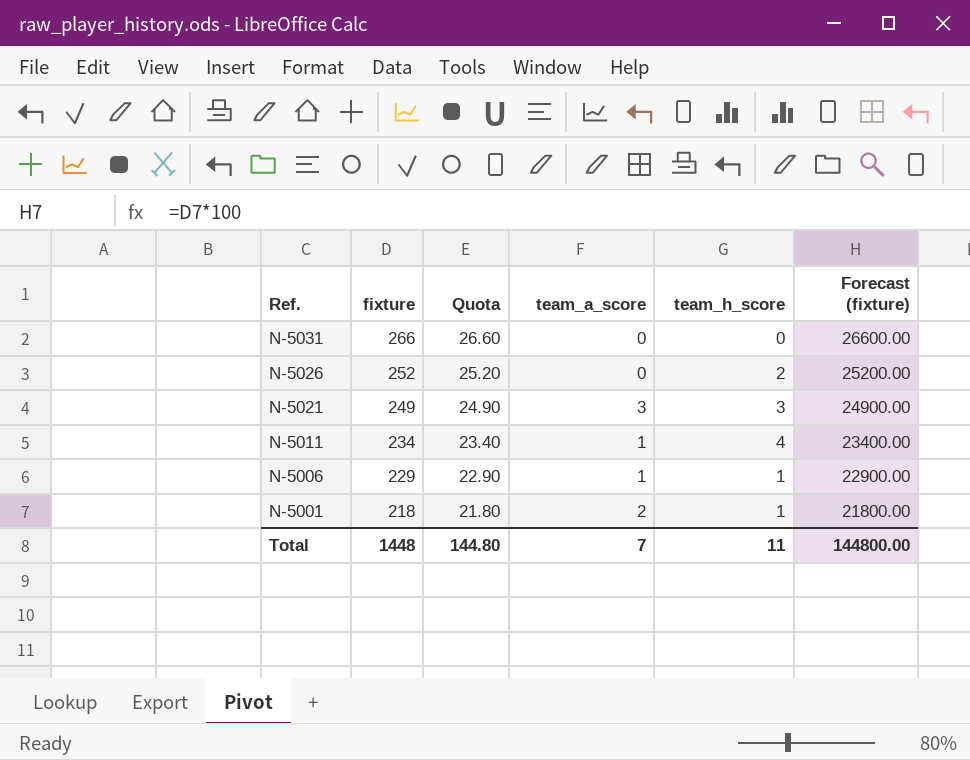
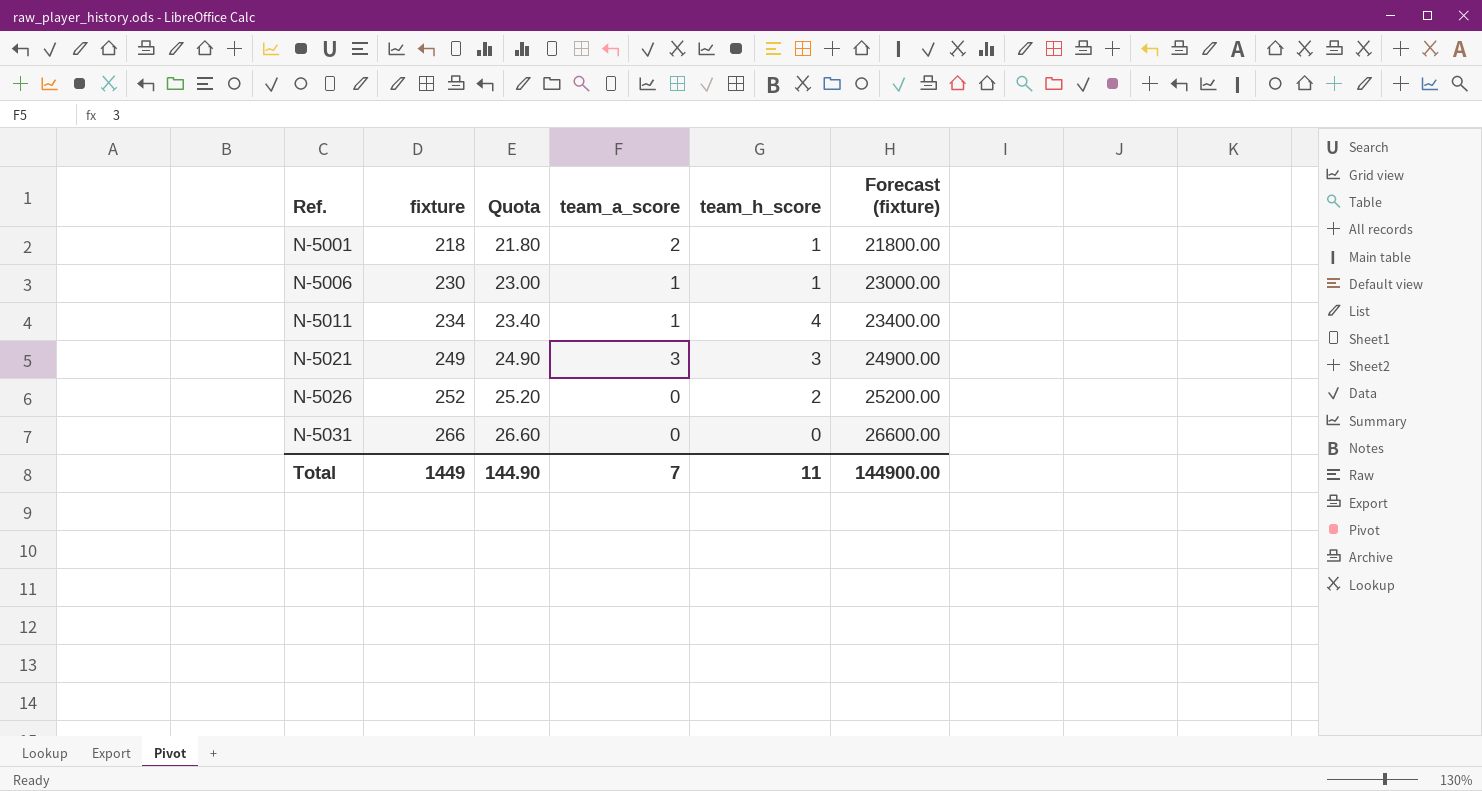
row order: Ref. descending -> Ref. ascending
N-5006 | fixture: 229 -> 230
N-5006 | Quota: 22.90 -> 23.00
N-5006 | Forecast (fixture): 22900.00 -> 23000.00
Total | fixture: 1448 -> 1449
Total | Quota: 144.80 -> 144.90
Total | Forecast (fixture): 144800.00 -> 144900.00

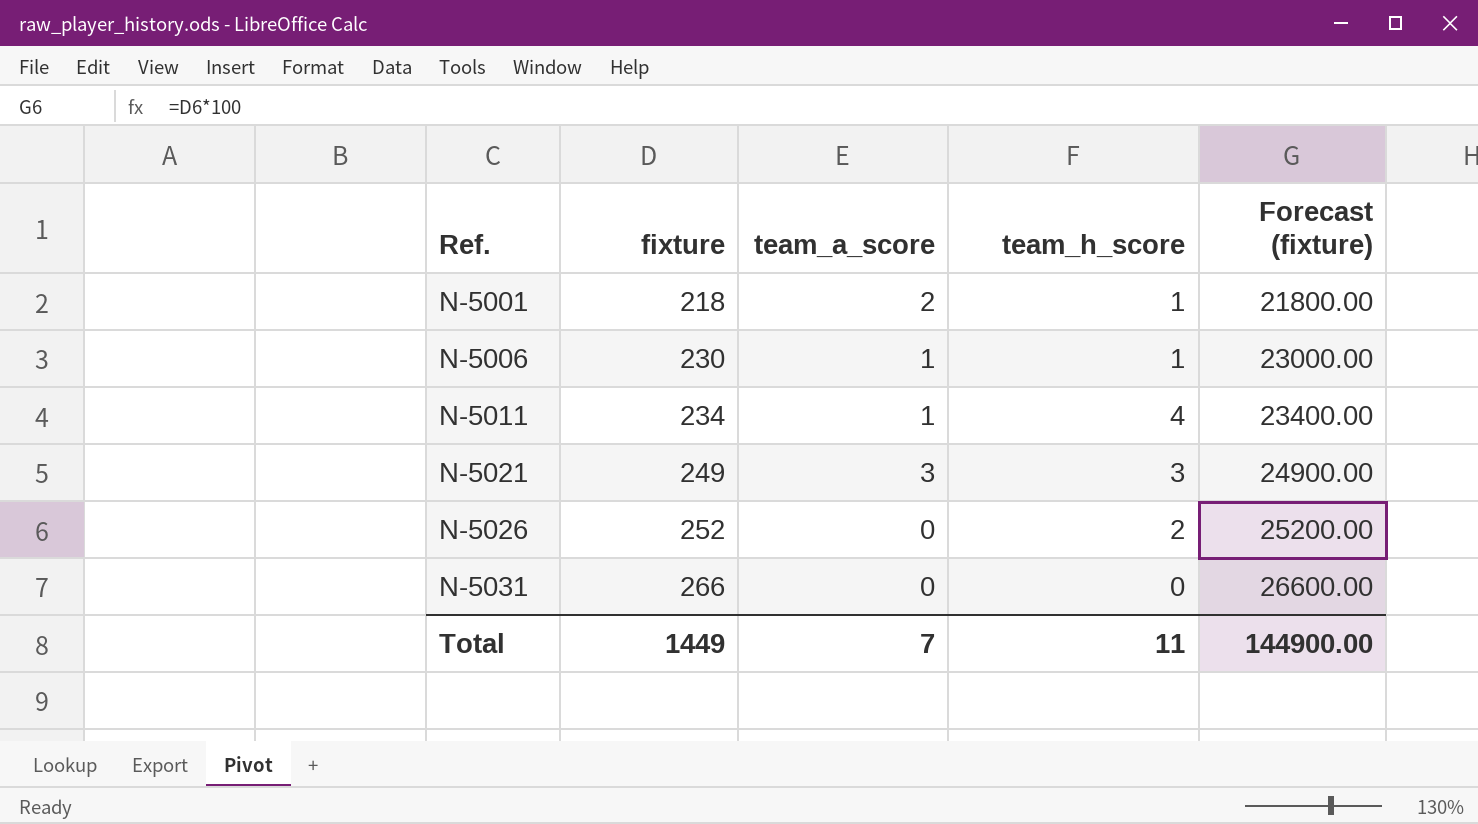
column Quota | formula: [fixture] * 0.1 -> none

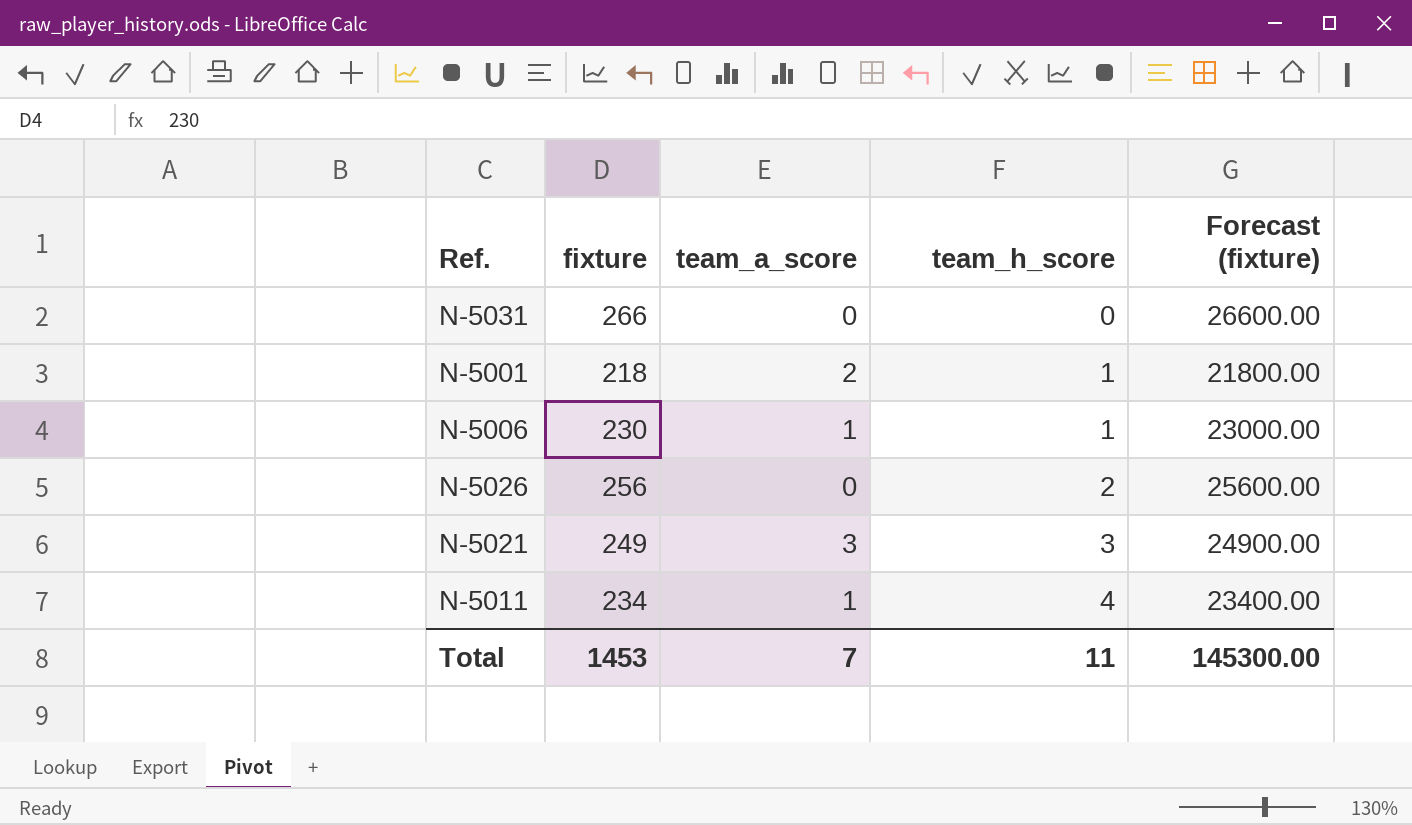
row order: Ref. ascending -> team_h_score ascending
N-5026 | fixture: 252 -> 256
N-5026 | Forecast (fixture): 25200.00 -> 25600.00
Total | fixture: 1449 -> 1453
Total | Forecast (fixture): 144900.00 -> 145300.00

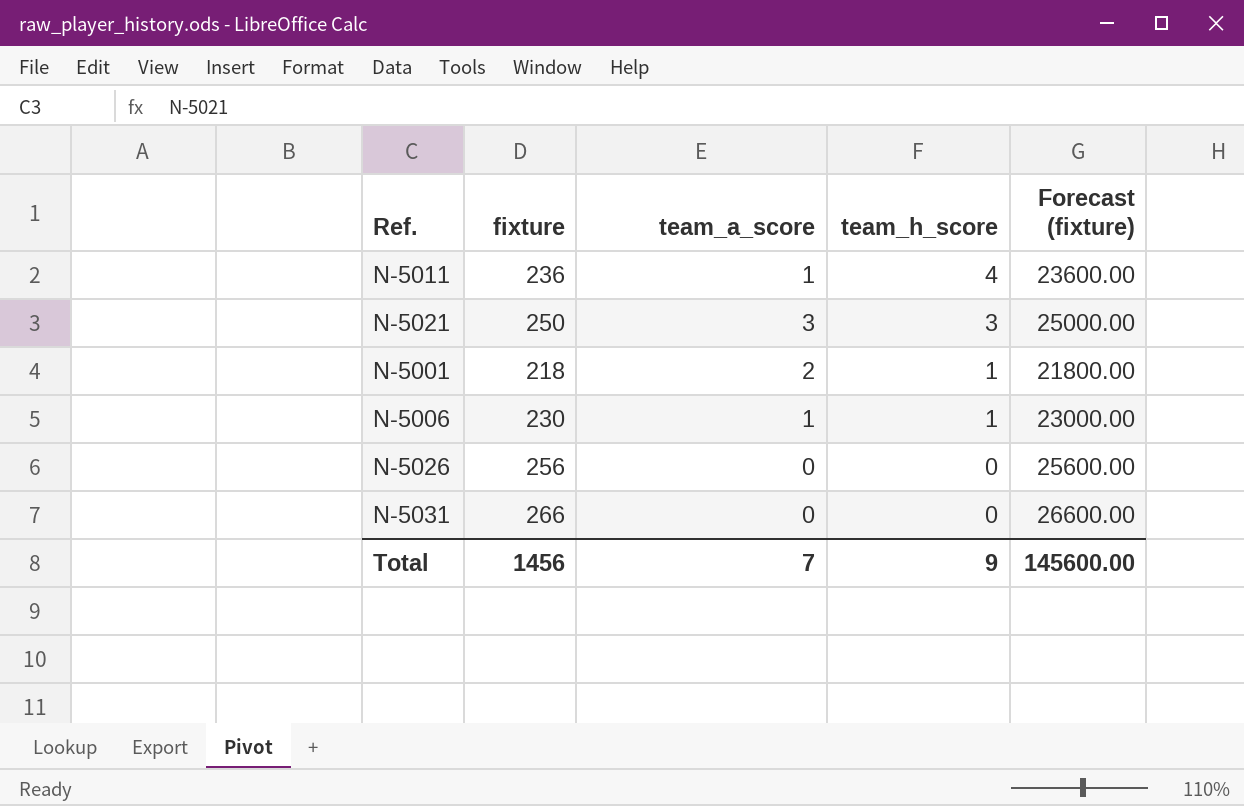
row order: team_h_score ascending -> team_h_score descending
N-5011 | fixture: 234 -> 236
N-5011 | Forecast (fixture): 23400.00 -> 23600.00
N-5021 | fixture: 249 -> 250
N-5021 | Forecast (fixture): 24900.00 -> 25000.00
N-5026 | team_h_score: 2 -> 0
Total | fixture: 1453 -> 1456
Total | team_h_score: 11 -> 9
Total | Forecast (fixture): 145300.00 -> 145600.00

